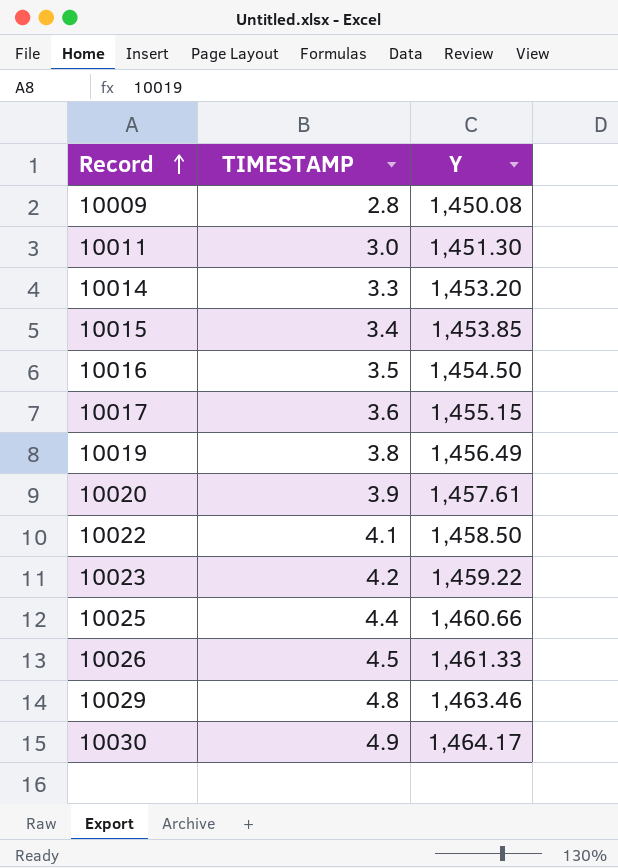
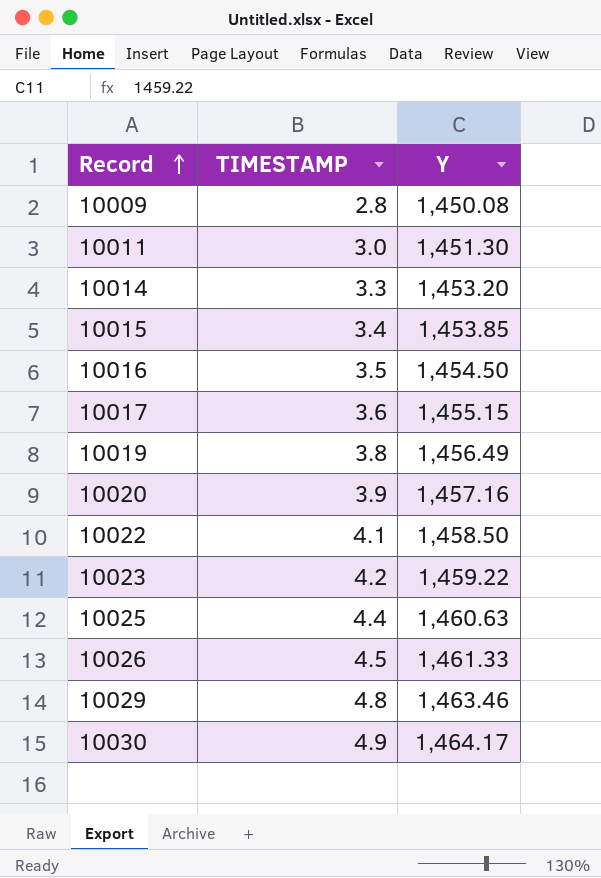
10020 | Y: 1,457.61 -> 1,457.16
10025 | Y: 1,460.66 -> 1,460.63

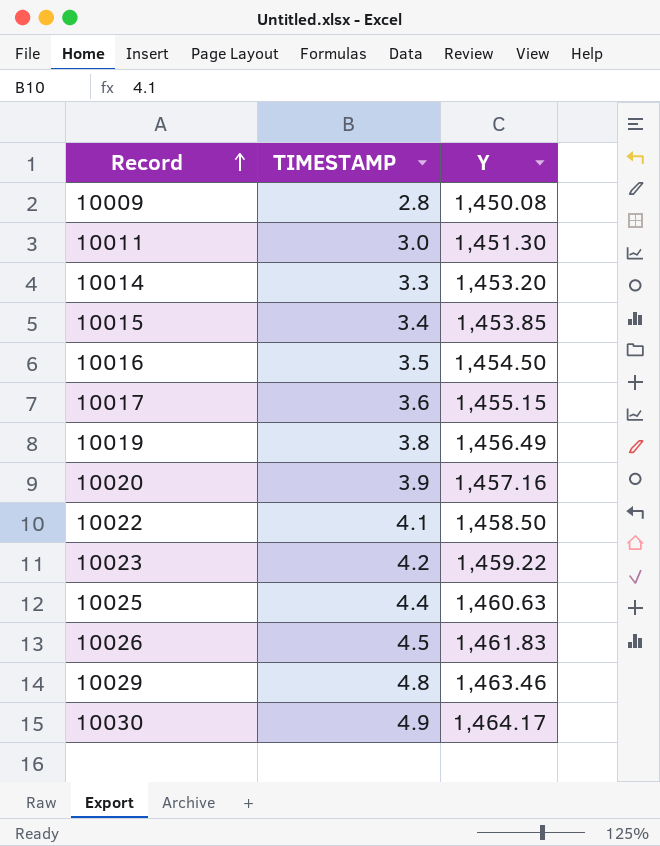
10026 | Y: 1,461.33 -> 1,461.83

